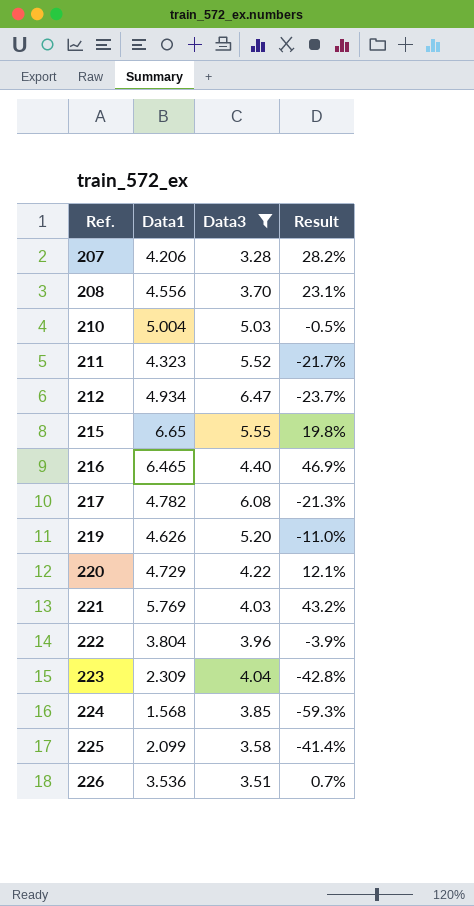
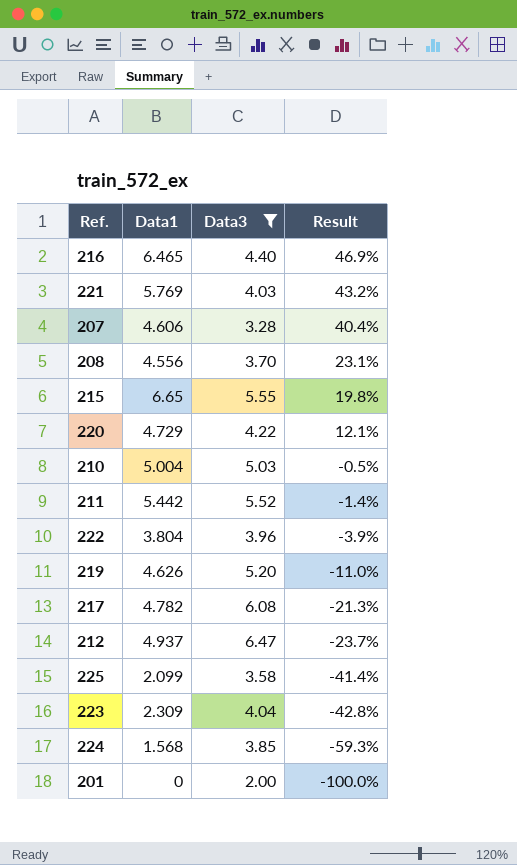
row order: Ref. ascending -> Result descending
row 226: 3.536 | 3.51 | 0.7% -> none
207 | Data1: 4.206 -> 4.606
207 | Result: 28.2% -> 40.4%
211 | Data1: 4.323 -> 5.442
211 | Result: -21.7% -> -1.4%
212 | Data1: 4.934 -> 4.937
row 201: none -> 0 | 2.00 | -100.0%

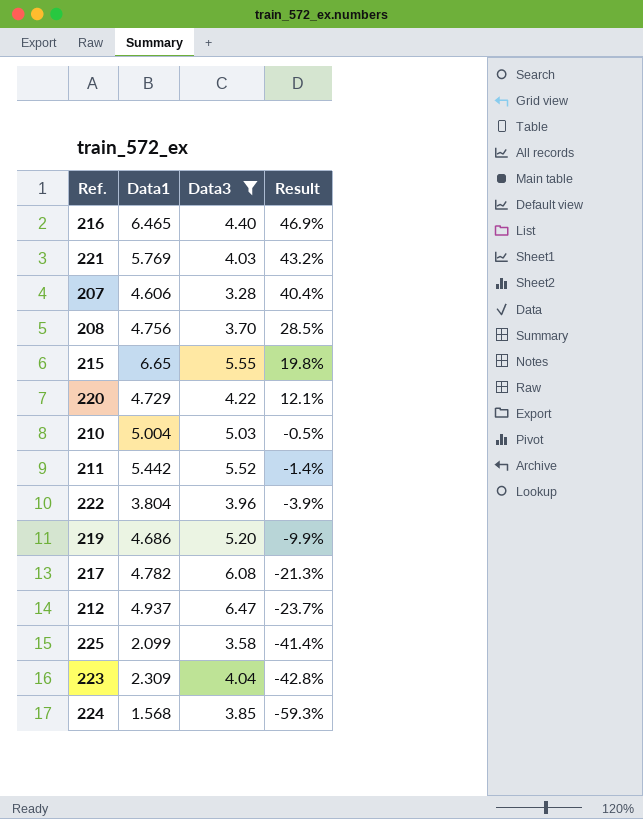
row 201: 0 | 2.00 | -100.0% -> none
208 | Data1: 4.556 -> 4.756
208 | Result: 23.1% -> 28.5%
219 | Data1: 4.626 -> 4.686
219 | Result: -11.0% -> -9.9%

